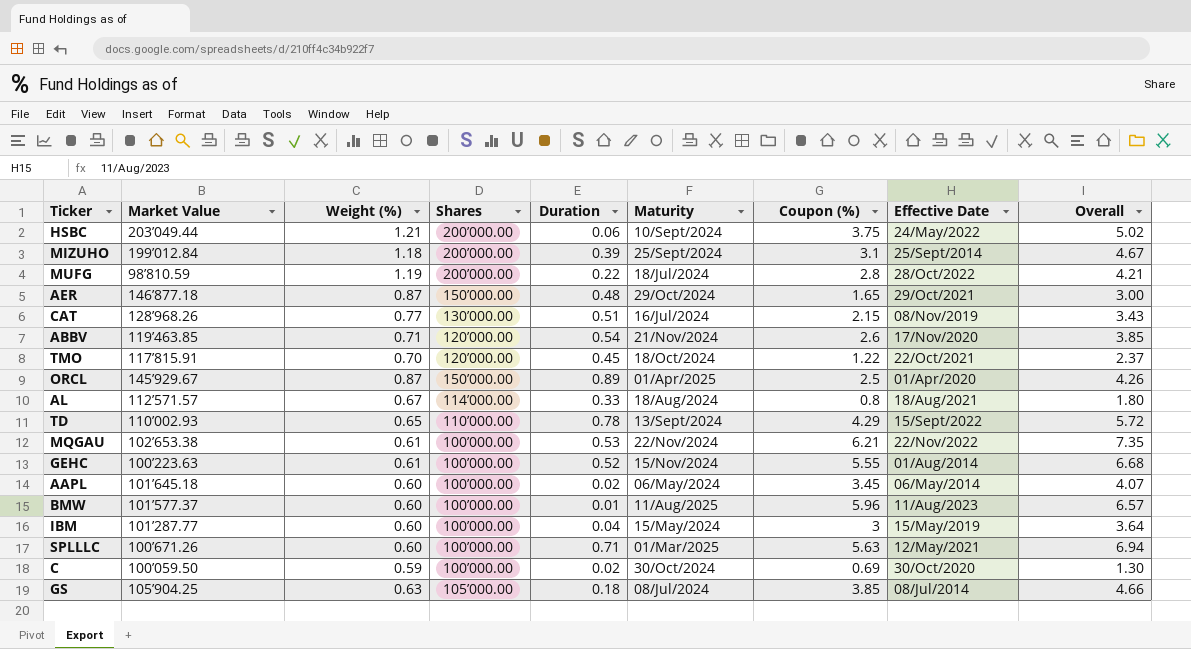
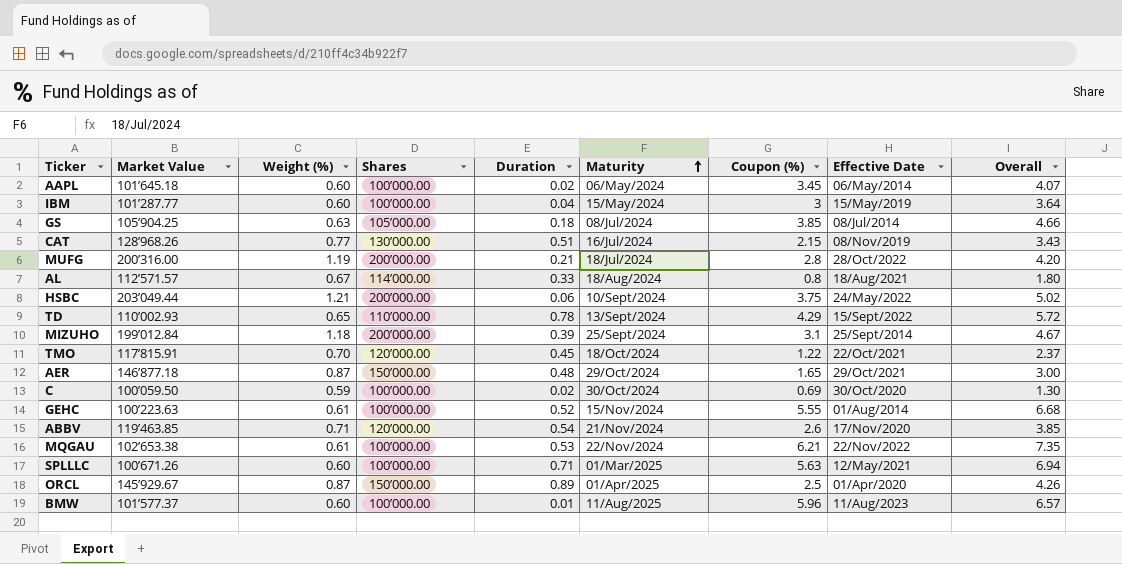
row order: none -> Maturity ascending
MUFG | Market Value: 98’810.59 -> 200’316.00
MUFG | Duration: 0.22 -> 0.21
MUFG | Overall: 4.21 -> 4.20

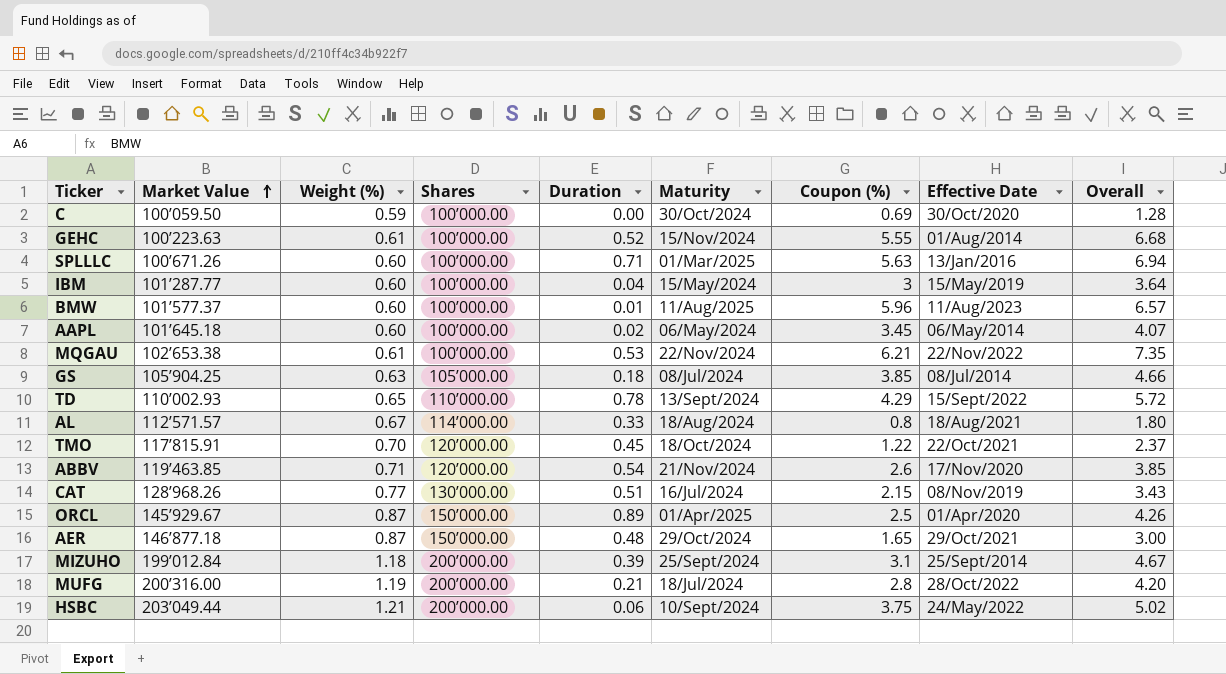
row order: Maturity ascending -> Market Value ascending
C | Duration: 0.02 -> 0.00
C | Overall: 1.30 -> 1.28
SPLLLC | Effective Date: 12/May/2021 -> 13/Jan/2016

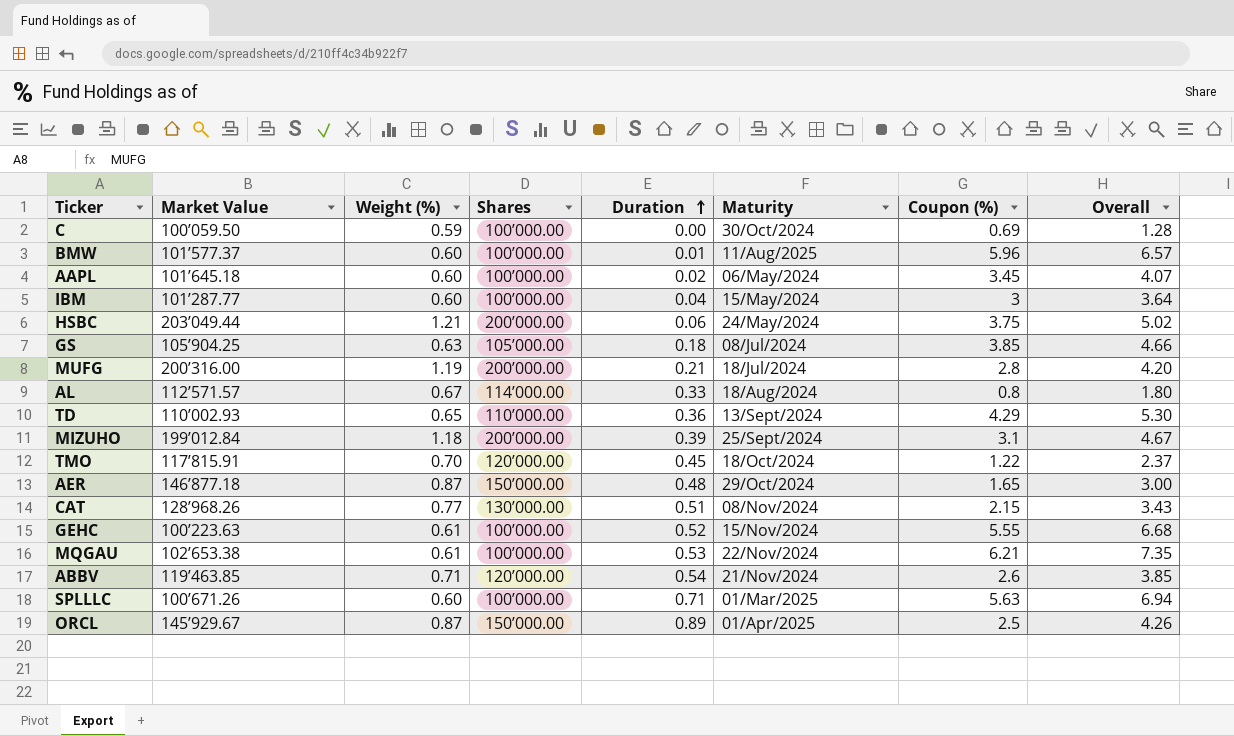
row order: Market Value ascending -> Duration ascending
column Effective Date | position: 8 -> none
HSBC | Maturity: 10/Sept/2024 -> 24/May/2024
TD | Duration: 0.78 -> 0.36
TD | Overall: 5.72 -> 5.30
CAT | Maturity: 16/Jul/2024 -> 08/Nov/2024

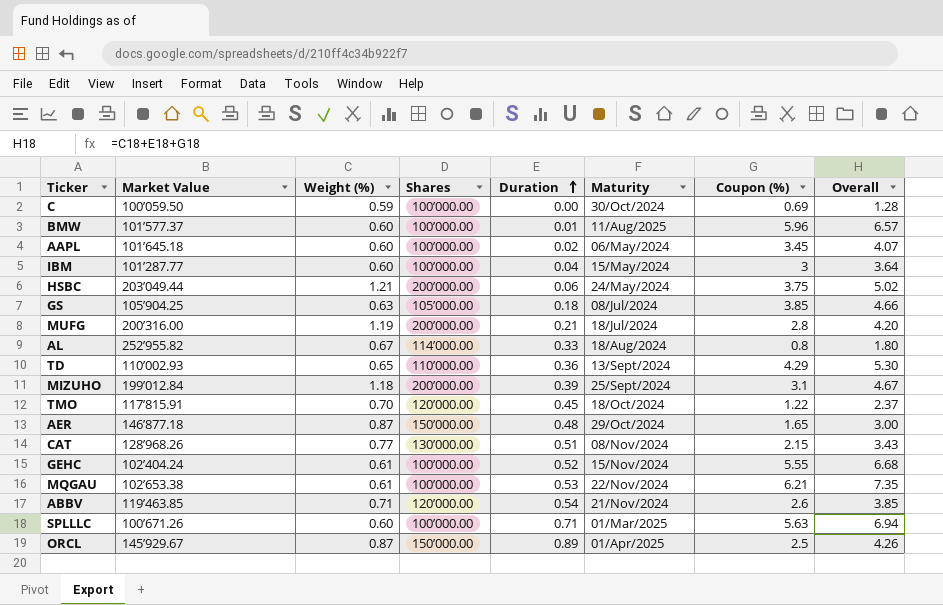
AL | Market Value: 112’571.57 -> 252’955.82
GEHC | Market Value: 100’223.63 -> 102’404.24

